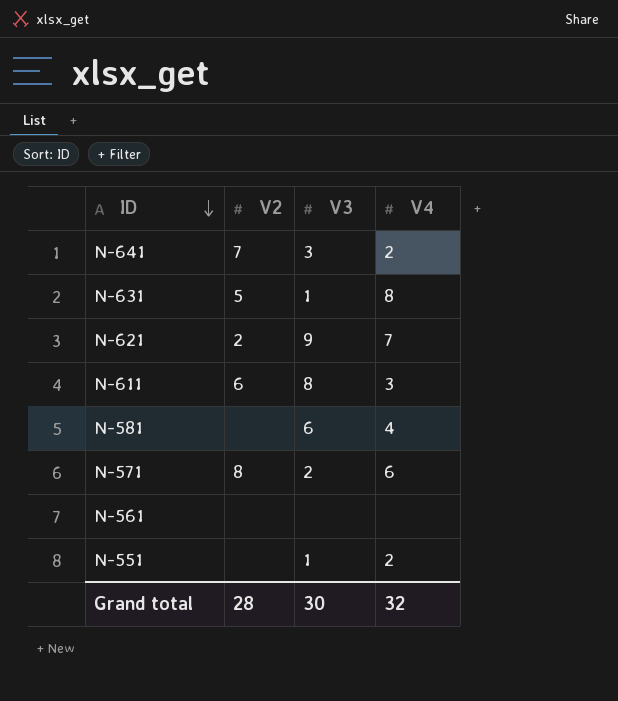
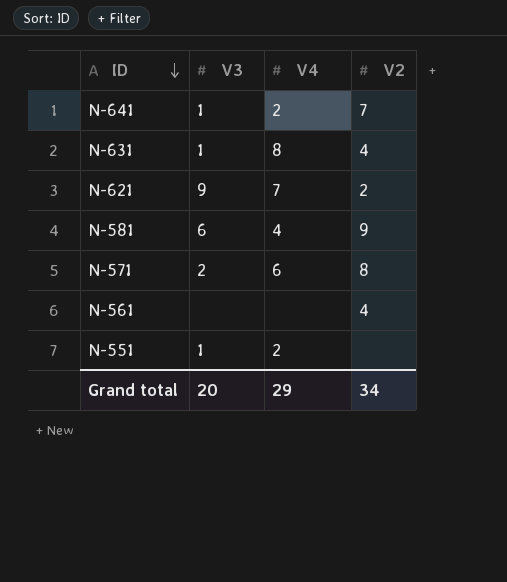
column V2 | position: 2 -> 4
row N-611: 6 | 8 | 3 -> none
N-641 | V3: 3 -> 1
N-631 | V2: 5 -> 4
N-581 | V2: none -> 9
N-561 | V2: none -> 4
Grand total | V3: 30 -> 20
Grand total | V4: 32 -> 29
Grand total | V2: 28 -> 34

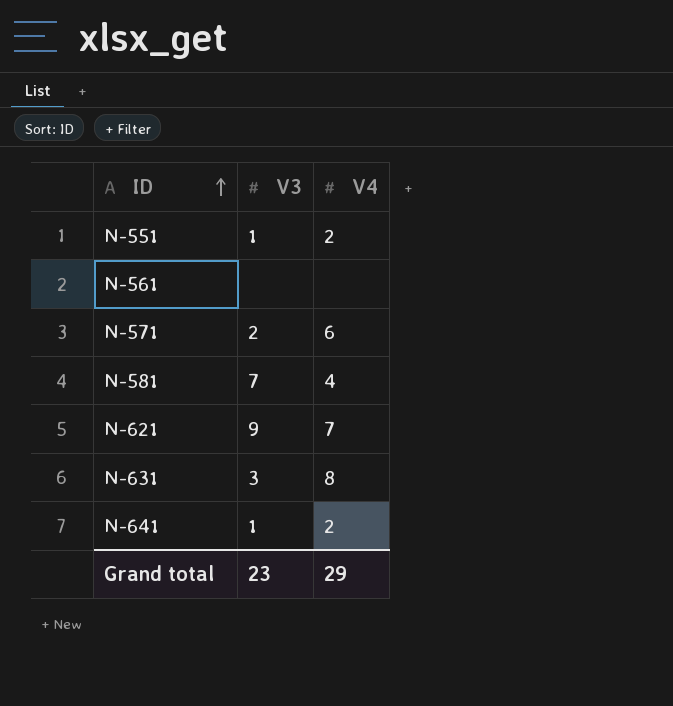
row order: ID descending -> ID ascending
column V2 | position: 4 -> none
N-581 | V3: 6 -> 7
N-631 | V3: 1 -> 3
Grand total | V3: 20 -> 23

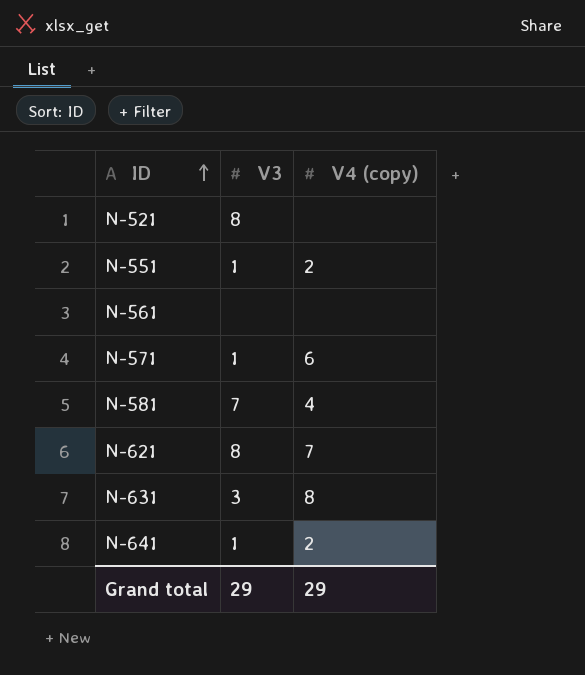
column name: V4 -> V4 (copy)
row N-521: none -> 8 | none
N-571 | V3: 2 -> 1
N-621 | V3: 9 -> 8
Grand total | V3: 23 -> 29

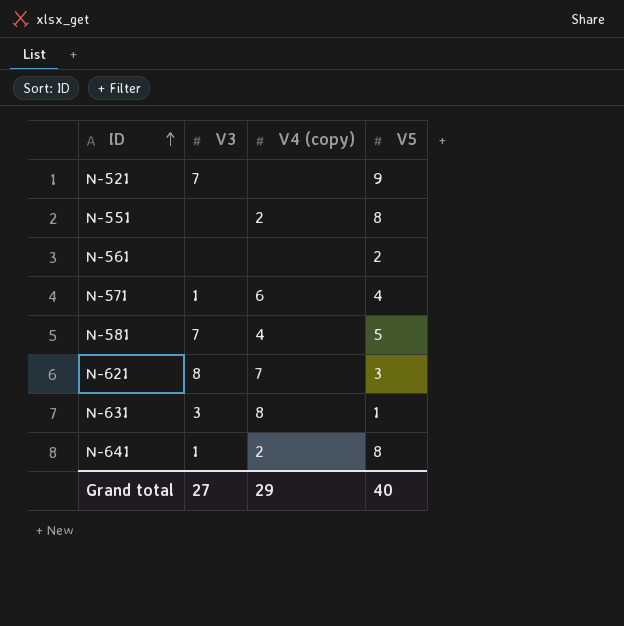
column V5 | position: none -> 4
N-521 | V3: 8 -> 7
N-551 | V3: 1 -> none
Grand total | V3: 29 -> 27

